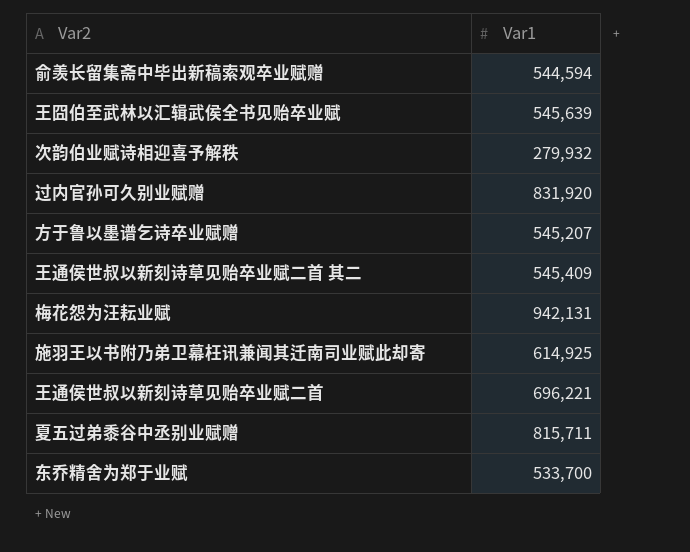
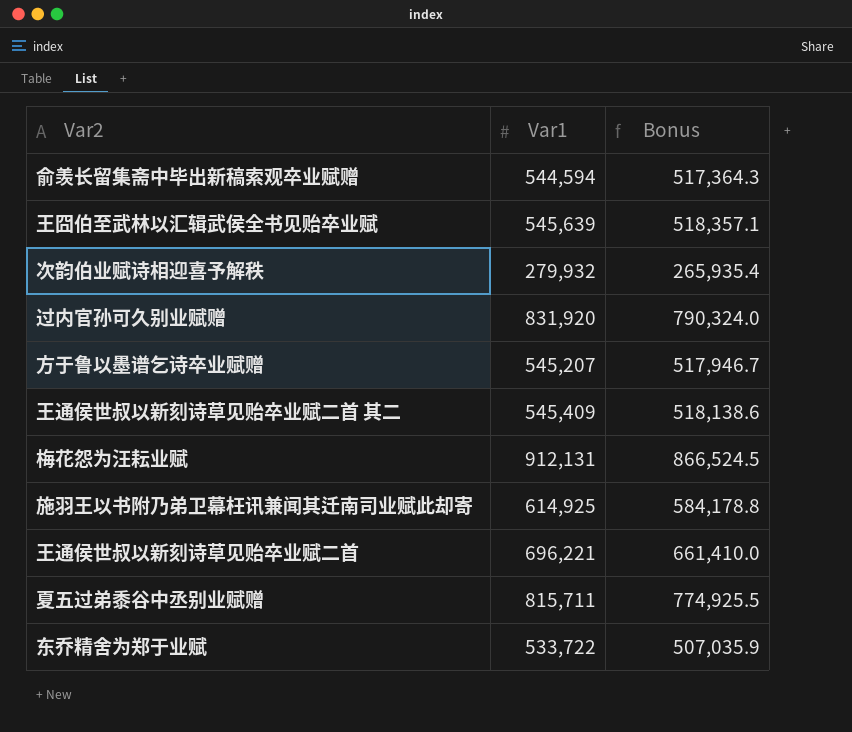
column Bonus | formula: none -> [Var1] * 0.95
梅花怨为汪耘业赋 | Var1: 942,131 -> 912,131
东乔精舍为郑于业赋 | Var1: 533,700 -> 533,722

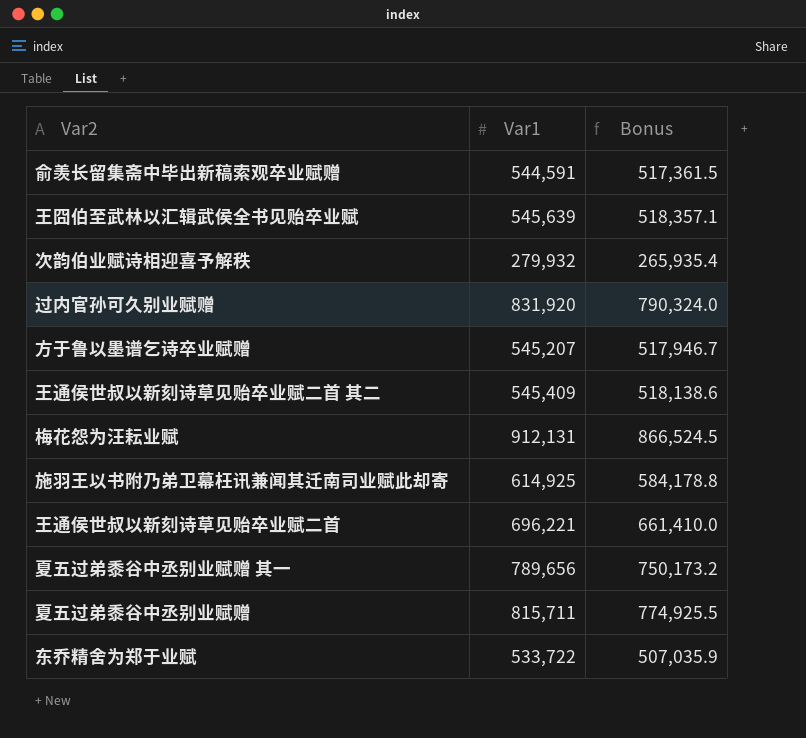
俞羡长留集斋中毕出新稿索观卒业赋赠 | Var1: 544,594 -> 544,591
俞羡长留集斋中毕出新稿索观卒业赋赠 | Bonus: 517,364.3 -> 517,361.5
row 夏五过弟黍谷中丞别业赋赠 其一: none -> 789,656 | 750,173.2

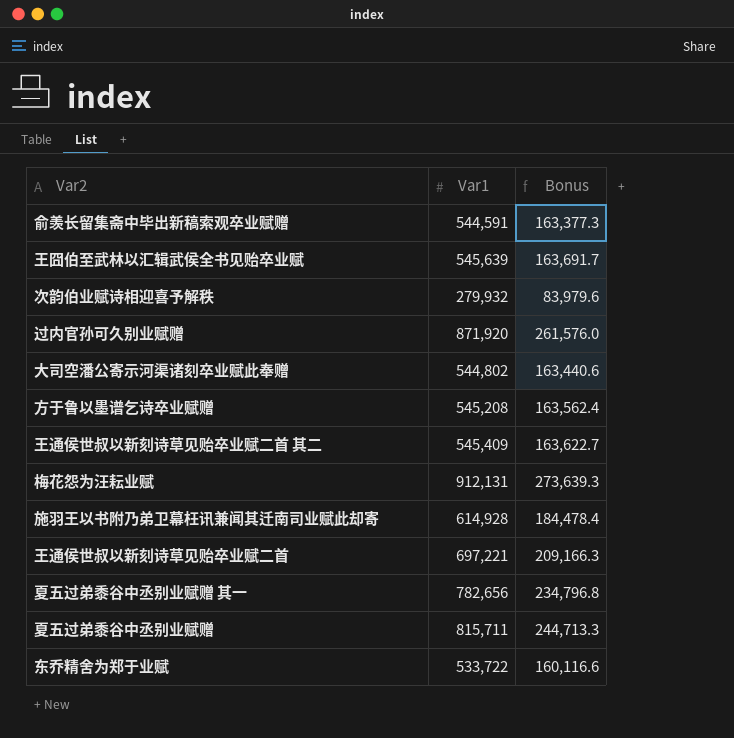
column Bonus | formula: [Var1] * 0.95 -> [Var1] * 0.3
过内官孙可久别业赋赠 | Var1: 831,920 -> 871,920
row 大司空潘公寄示河渠诸刻卒业赋此奉赠: none -> 544,802 | 163,440.6
方于鲁以墨谱乞诗卒业赋赠 | Var1: 545,207 -> 545,208
施羽王以书附乃弟卫幕枉讯兼闻其迁南司业赋此却寄 | Var1: 614,925 -> 614,928
王通侯世叔以新刻诗草见贻卒业赋二首 | Var1: 696,221 -> 697,221
夏五过弟黍谷中丞别业赋赠 其一 | Var1: 789,656 -> 782,656

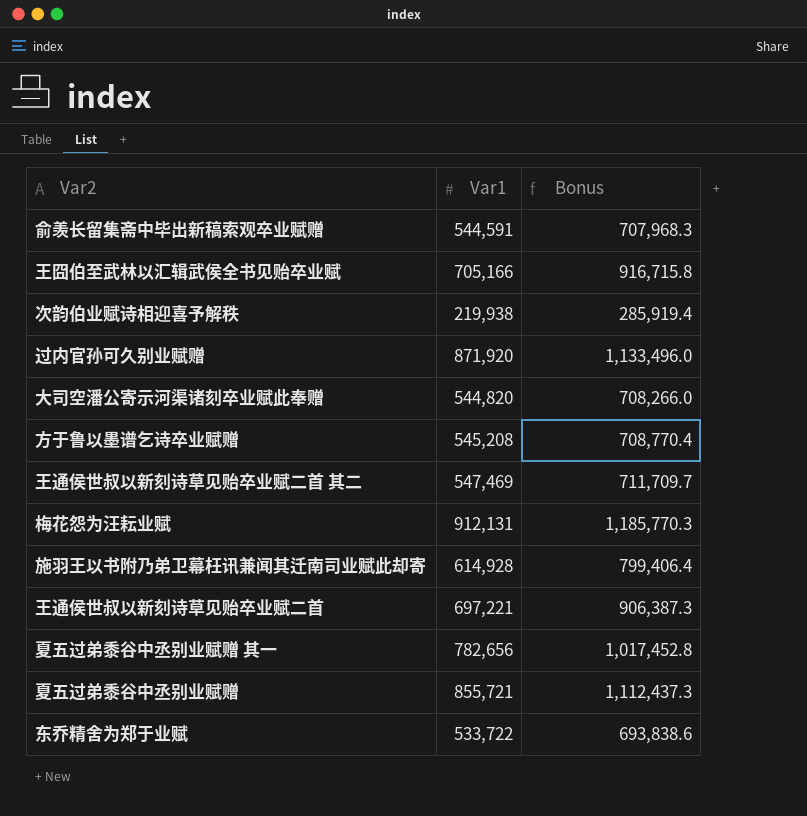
column Bonus | formula: [Var1] * 0.3 -> [Var1] * 1.3
王囧伯至武林以汇辑武侯全书见贻卒业赋 | Var1: 545,639 -> 705,166
次韵伯业赋诗相迎喜予解秩 | Var1: 279,932 -> 219,938
大司空潘公寄示河渠诸刻卒业赋此奉赠 | Var1: 544,802 -> 544,820
王通侯世叔以新刻诗草见贻卒业赋二首 其二 | Var1: 545,409 -> 547,469
夏五过弟黍谷中丞别业赋赠 | Var1: 815,711 -> 855,721

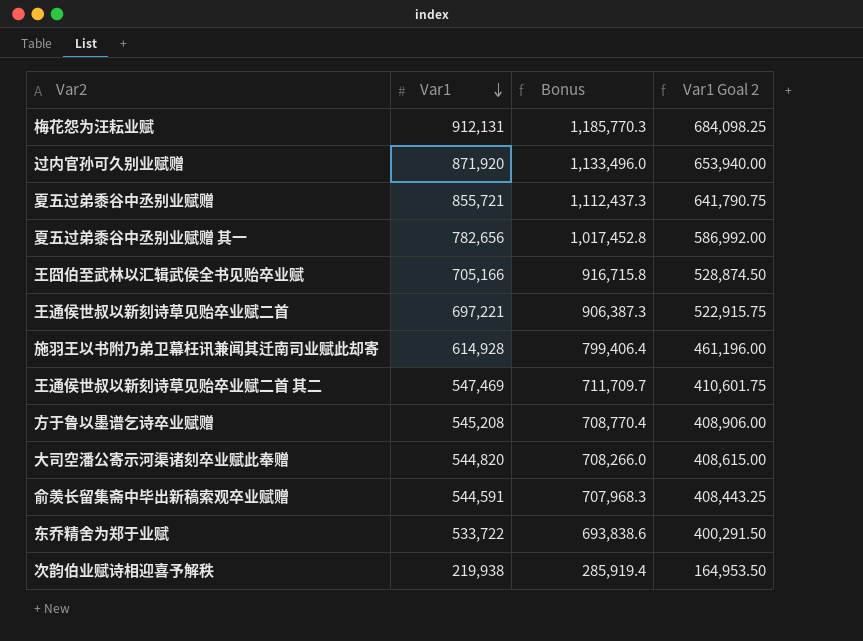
row order: none -> Var1 descending
column Var1 Goal 2 | formula: none -> [Var1] * 0.75

